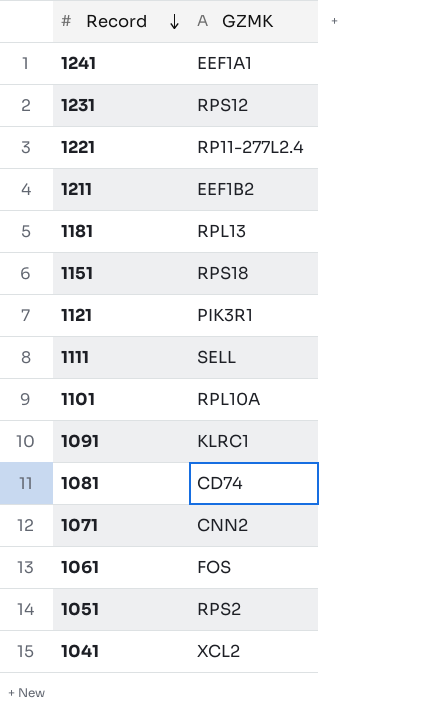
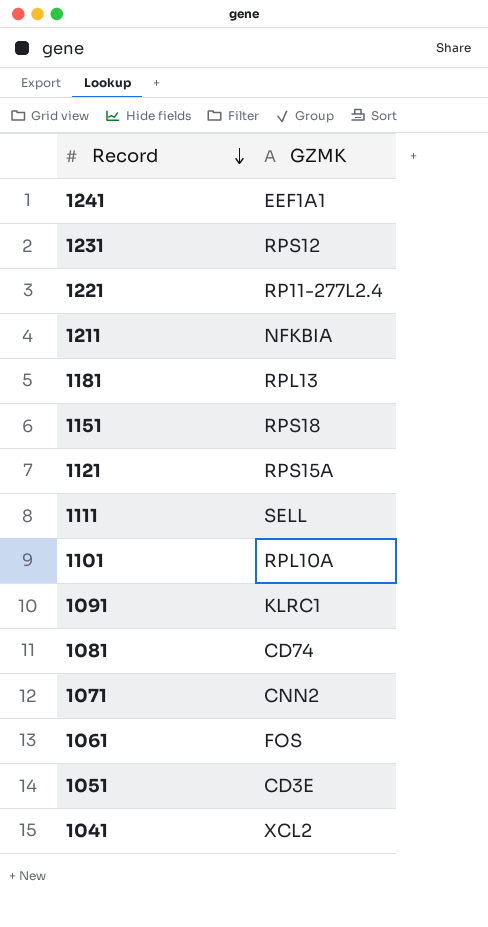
1211 | GZMK: EEF1B2 -> NFKBIA
1121 | GZMK: PIK3R1 -> RPS15A
1051 | GZMK: RPS2 -> CD3E

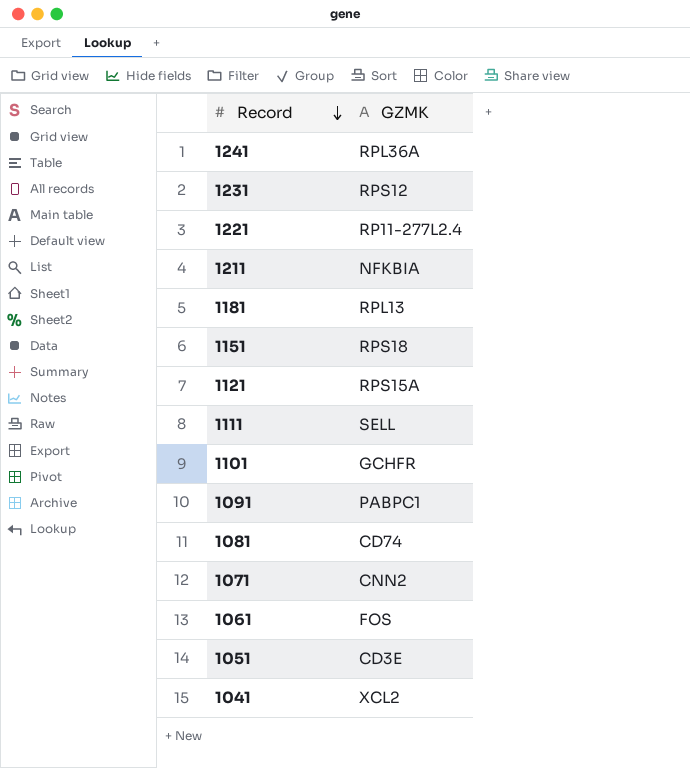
1241 | GZMK: EEF1A1 -> RPL36A
1101 | GZMK: RPL10A -> GCHFR
1091 | GZMK: KLRC1 -> PABPC1

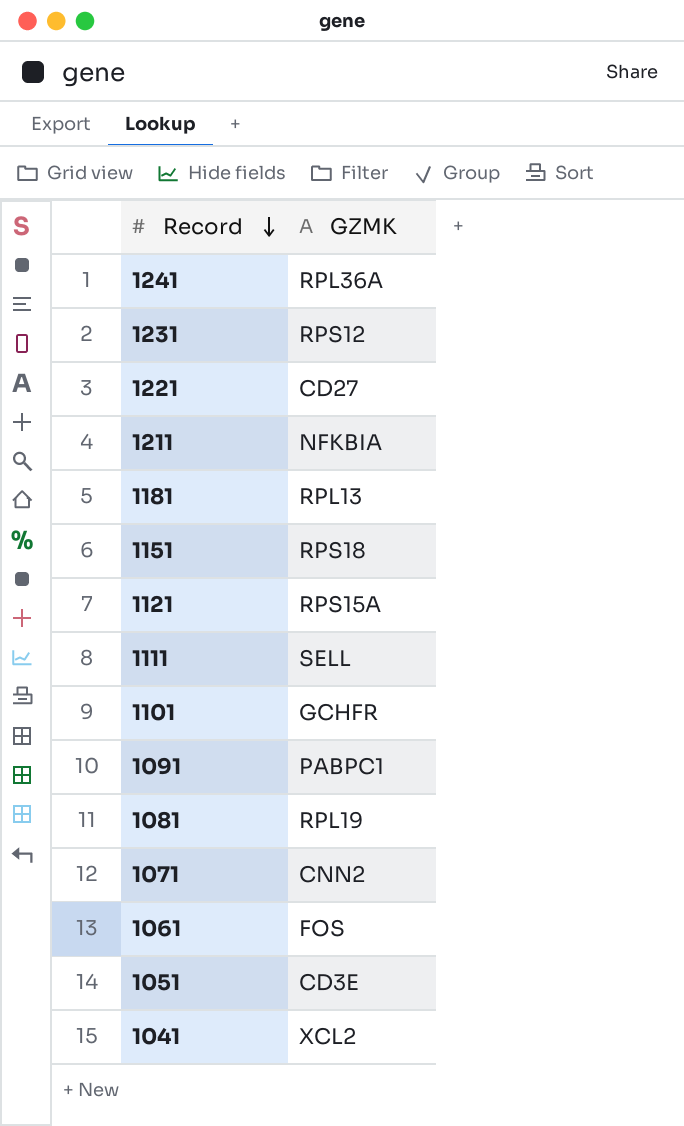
1221 | GZMK: RP11-277L2.4 -> CD27
1081 | GZMK: CD74 -> RPL19

